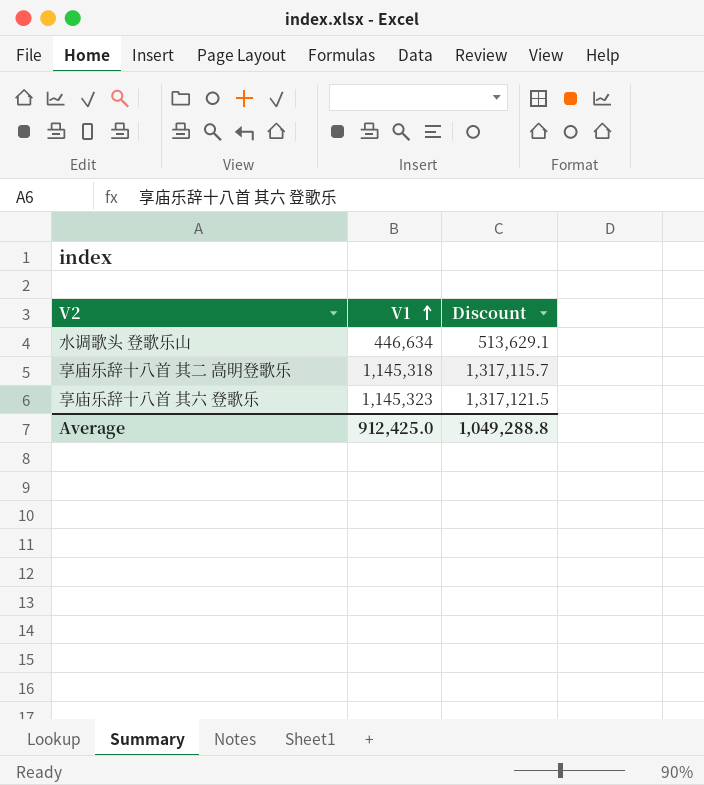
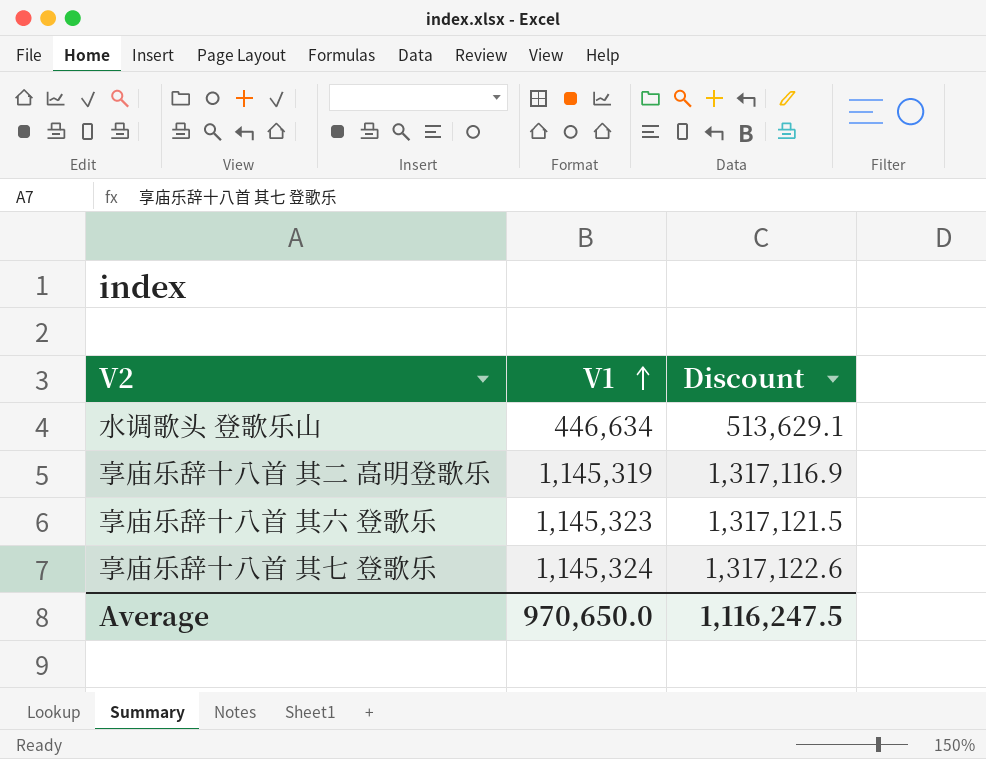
享庙乐辞十八首 其二 高明登歌乐 | V1: 1,145,318 -> 1,145,319
享庙乐辞十八首 其二 高明登歌乐 | Discount: 1,317,115.7 -> 1,317,116.9
row 享庙乐辞十八首 其七 登歌乐: none -> 1,145,324 | 1,317,122.6
Average | V1: 912,425.0 -> 970,650.0
Average | Discount: 1,049,288.8 -> 1,116,247.5

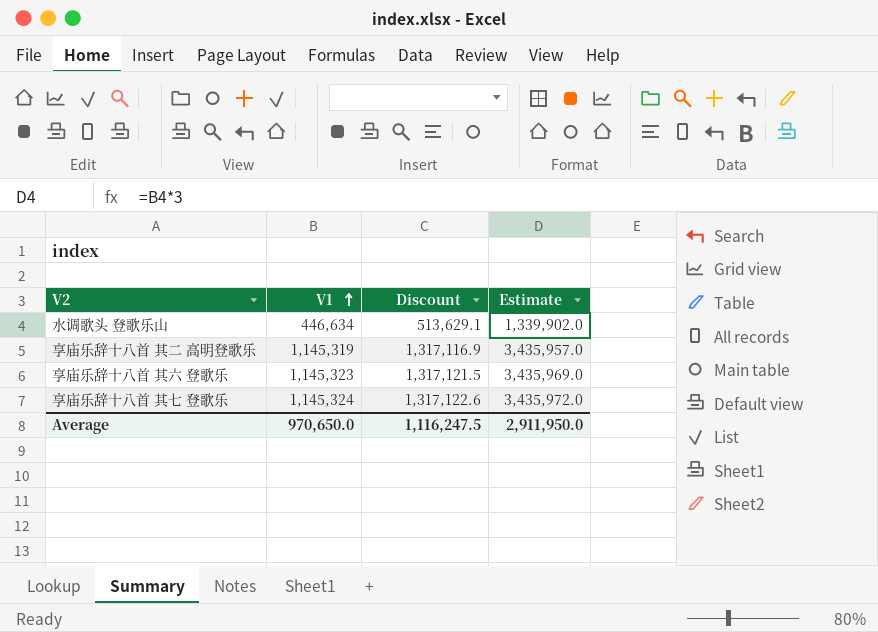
column Estimate | formula: none -> [V1] * 3

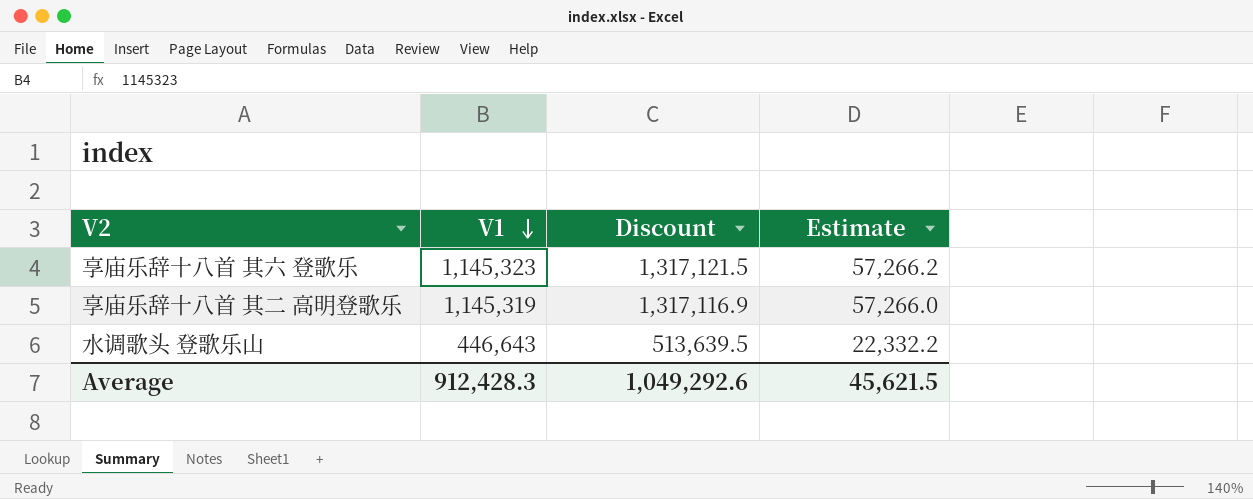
row order: V1 ascending -> V1 descending
column Estimate | formula: [V1] * 3 -> [V1] * 0.05
row 享庙乐辞十八首 其七 登歌乐: 1,145,324 | 1,317,122.6 | 3,435,972.0 -> none
水调歌头 登歌乐山 | V1: 446,634 -> 446,643
水调歌头 登歌乐山 | Discount: 513,629.1 -> 513,639.5
Average | V1: 970,650.0 -> 912,428.3
Average | Discount: 1,116,247.5 -> 1,049,292.6
Average | Estimate: 2,911,950.0 -> 45,621.5

